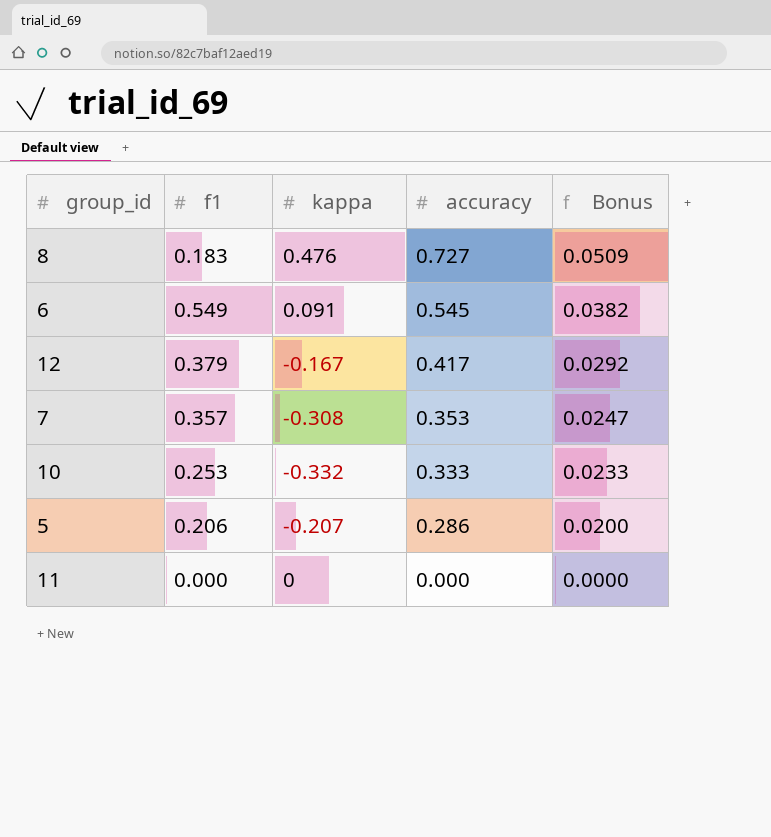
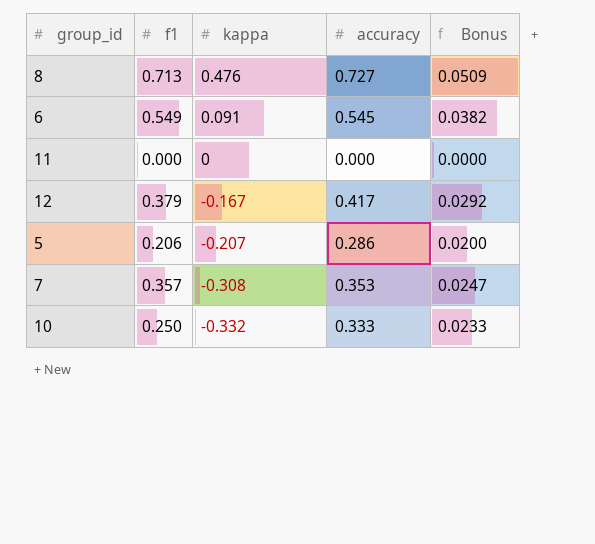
row order: accuracy descending -> kappa descending
8 | f1: 0.183 -> 0.713
10 | f1: 0.253 -> 0.250

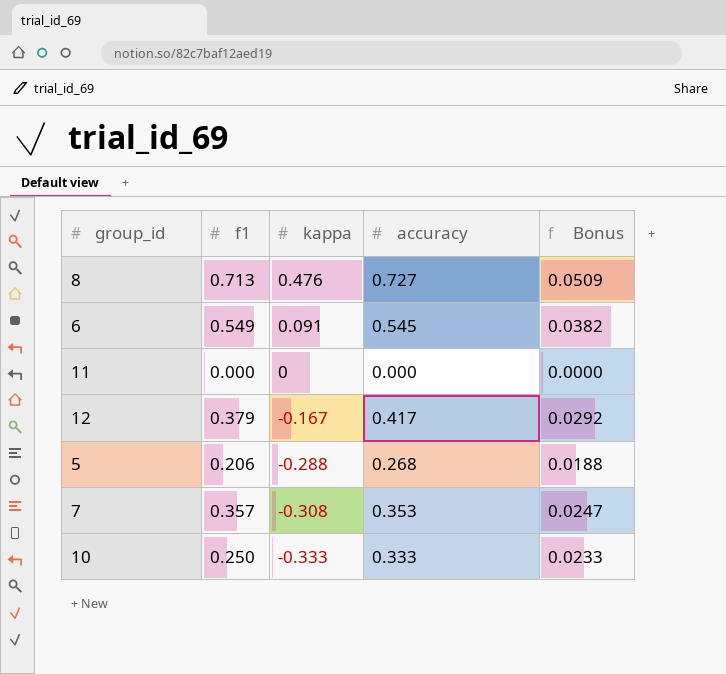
5 | kappa: -0.207 -> -0.288
5 | accuracy: 0.286 -> 0.268
5 | Bonus: 0.0200 -> 0.0188
10 | kappa: -0.332 -> -0.333

